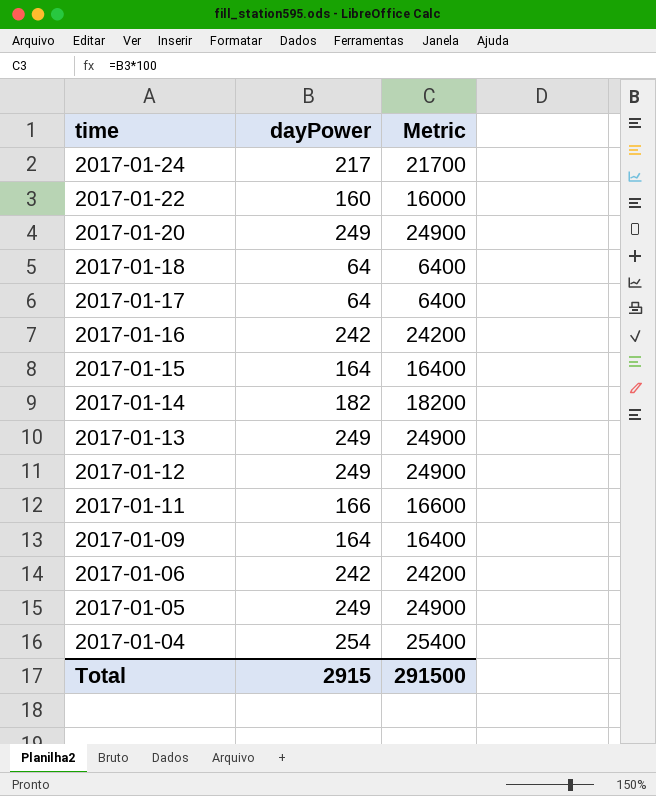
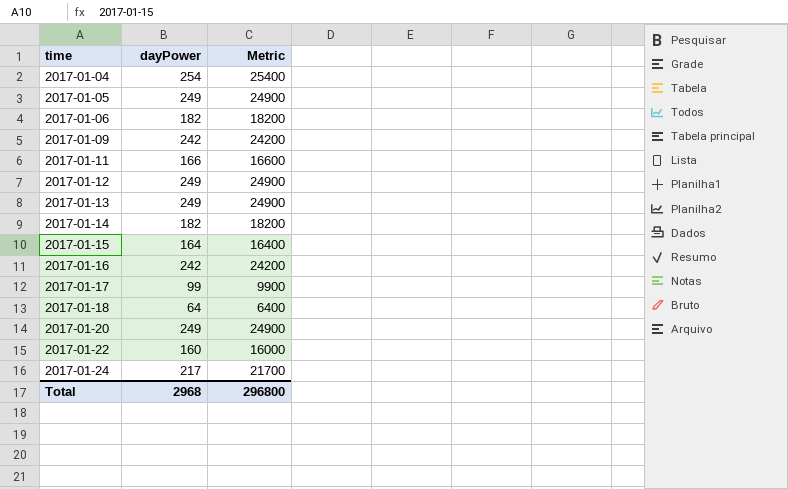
row order: time descending -> time ascending
2017-01-06 | dayPower: 242 -> 182
2017-01-06 | Metric: 24200 -> 18200
2017-01-09 | dayPower: 164 -> 242
2017-01-09 | Metric: 16400 -> 24200
2017-01-17 | dayPower: 64 -> 99
2017-01-17 | Metric: 6400 -> 9900
Total | dayPower: 2915 -> 2968
Total | Metric: 291500 -> 296800

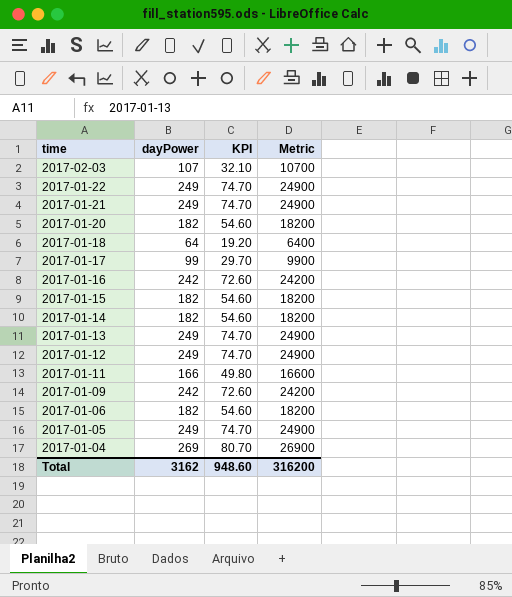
row order: time ascending -> time descending
column KPI | formula: none -> [dayPower] * 0.3
row 2017-01-24: 217 | 21700 -> none
row 2017-02-03: none -> 107 | 32.10 | 10700
2017-01-22 | dayPower: 160 -> 249
2017-01-22 | Metric: 16000 -> 24900
row 2017-01-21: none -> 249 | 74.70 | 24900
2017-01-20 | dayPower: 249 -> 182
2017-01-20 | Metric: 24900 -> 18200
2017-01-15 | dayPower: 164 -> 182
2017-01-15 | Metric: 16400 -> 18200
2017-01-04 | dayPower: 254 -> 269
2017-01-04 | Metric: 25400 -> 26900
Total | dayPower: 2968 -> 3162
Total | Metric: 296800 -> 316200

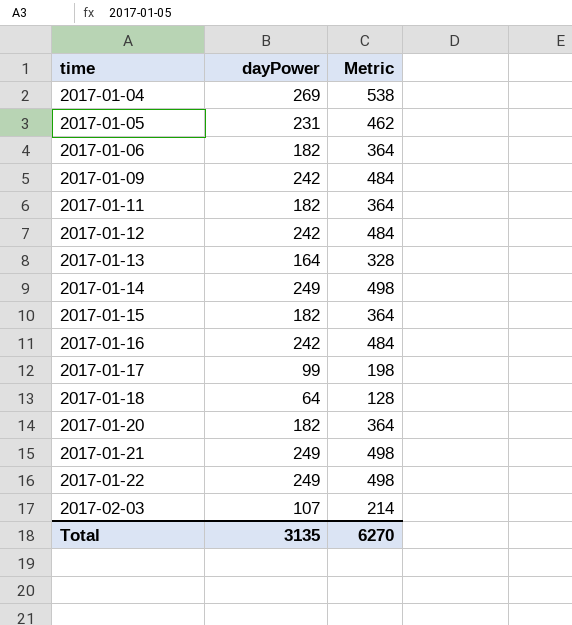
row order: time descending -> time ascending
column KPI | formula: [dayPower] * 0.3 -> none
column Metric | formula: [dayPower] * 100 -> [dayPower] * 2
2017-01-05 | dayPower: 249 -> 231
2017-01-11 | dayPower: 166 -> 182
2017-01-12 | dayPower: 249 -> 242
2017-01-13 | dayPower: 249 -> 164
2017-01-14 | dayPower: 182 -> 249
Total | dayPower: 3162 -> 3135
Total | Metric: 316200 -> 6270

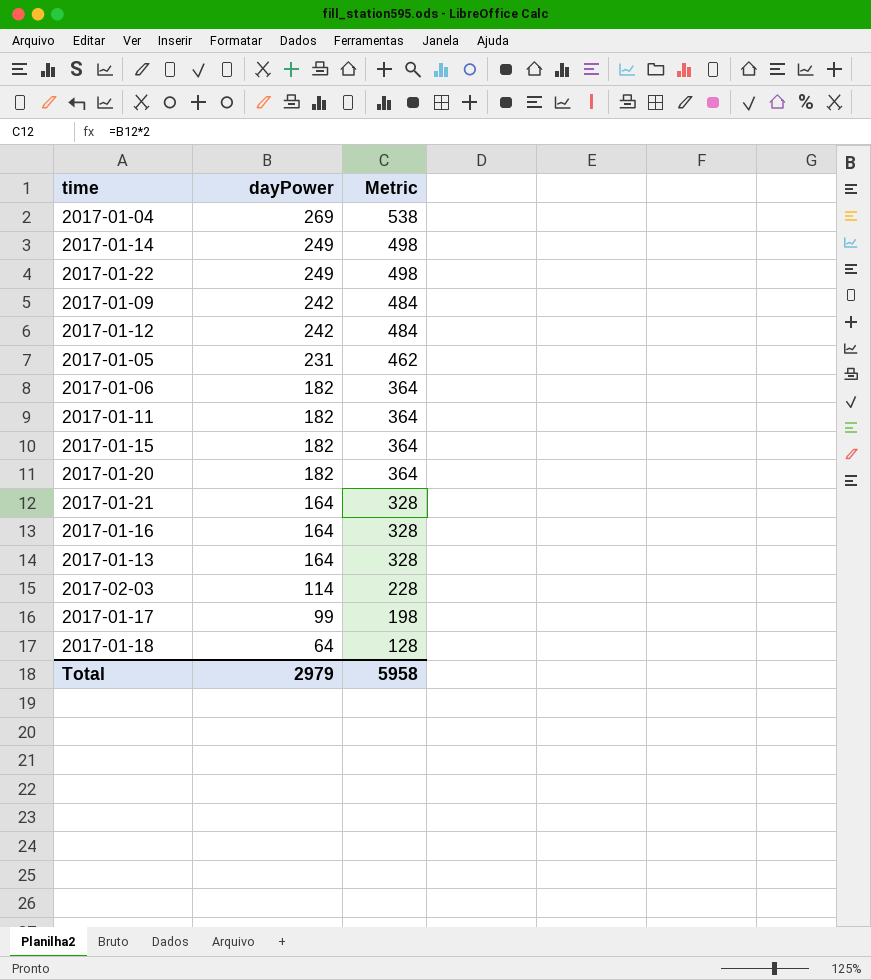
row order: time ascending -> dayPower descending
2017-01-21 | dayPower: 249 -> 164
2017-01-21 | Metric: 498 -> 328
2017-01-16 | dayPower: 242 -> 164
2017-01-16 | Metric: 484 -> 328
2017-02-03 | dayPower: 107 -> 114
2017-02-03 | Metric: 214 -> 228
Total | dayPower: 3135 -> 2979
Total | Metric: 6270 -> 5958

